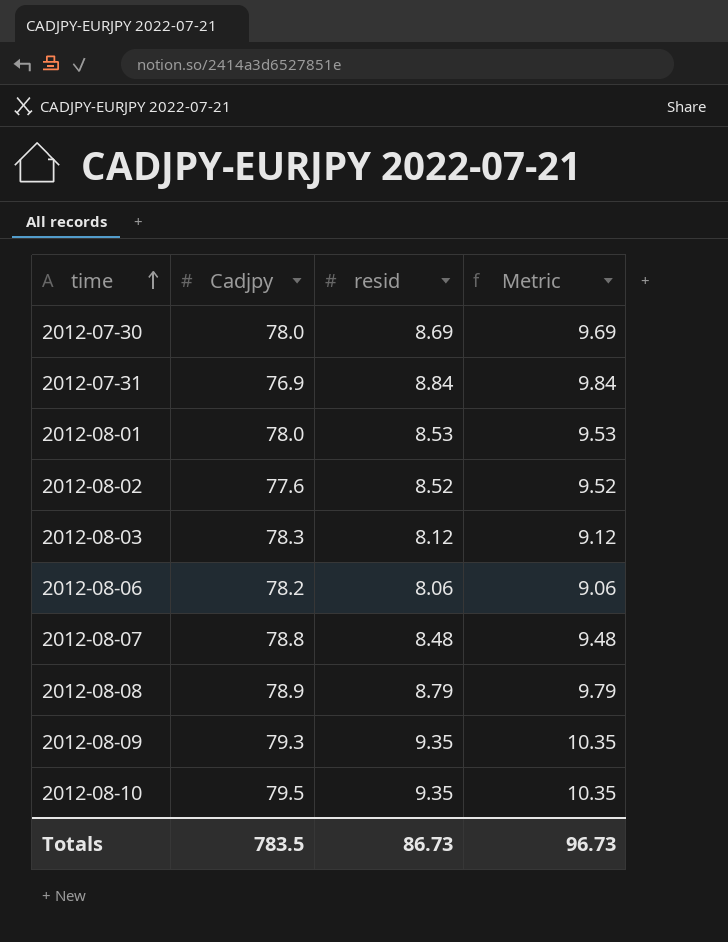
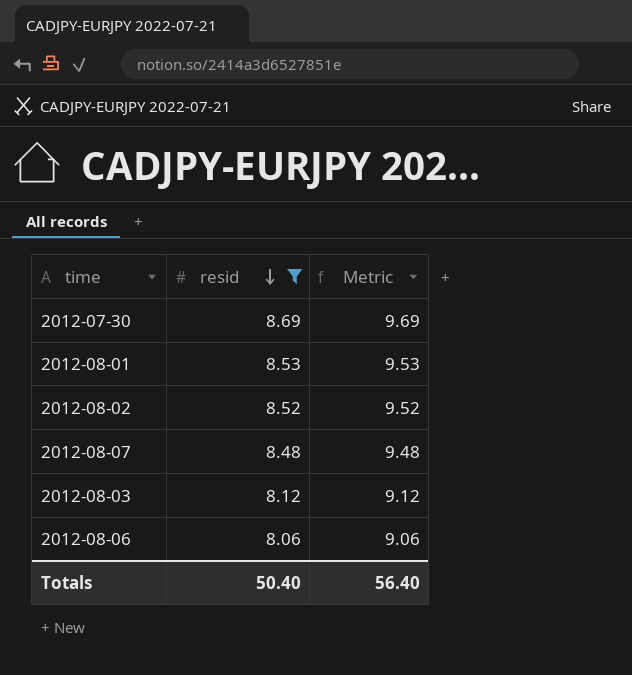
filter: none -> resid <= 8.69
row order: time ascending -> resid descending
column Cadjpy | position: 2 -> none
Totals | resid: 86.73 -> 50.40
Totals | Metric: 96.73 -> 56.40

